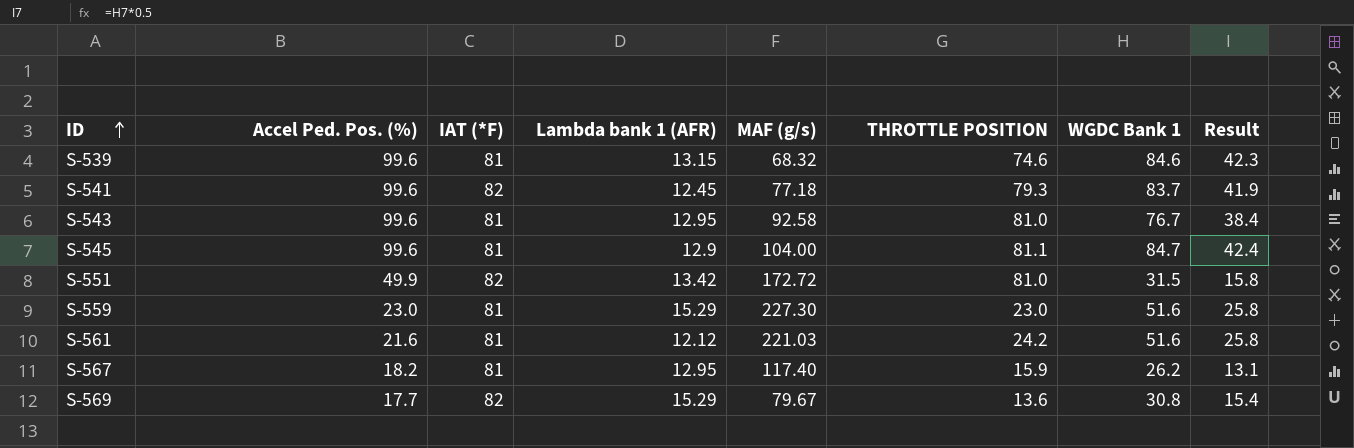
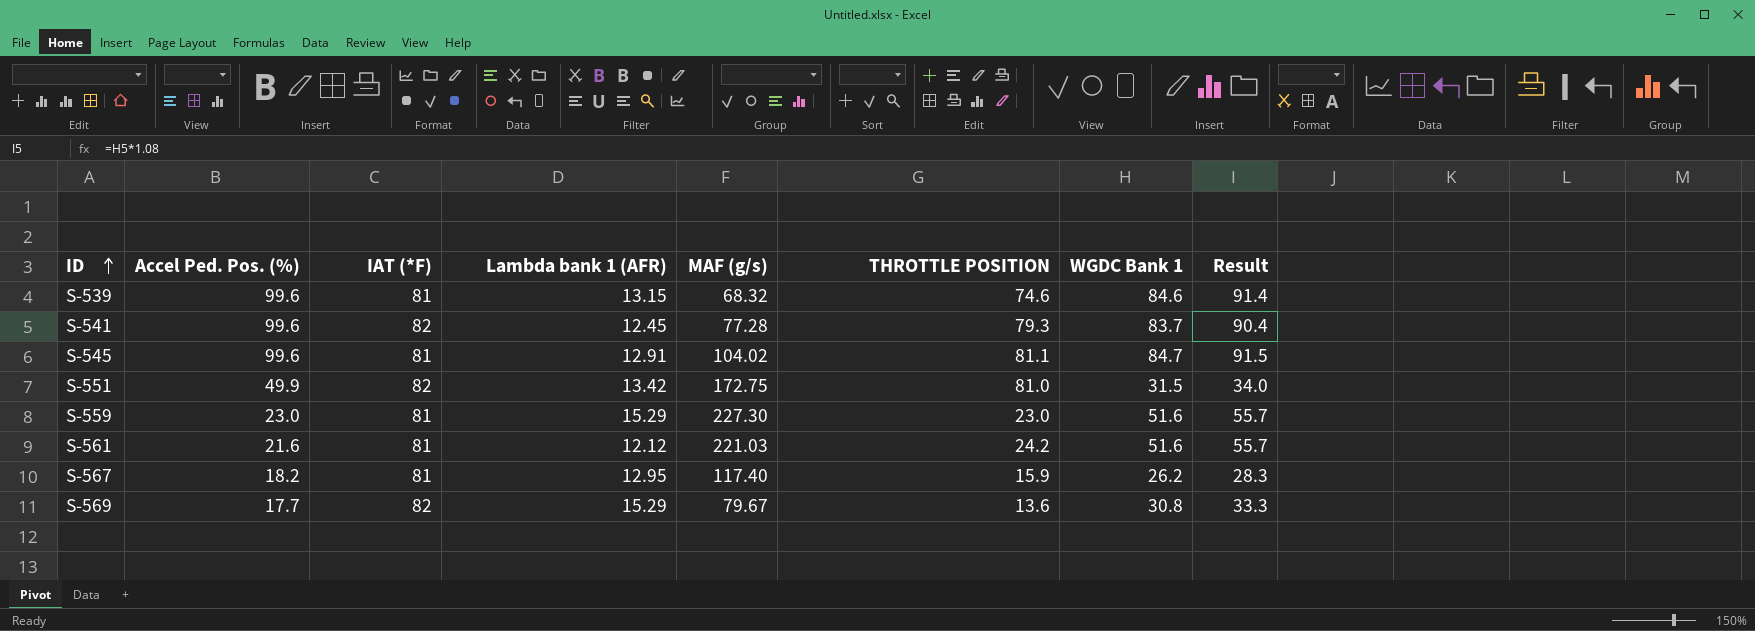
column Result | formula: [WGDC Bank 1] * 0.5 -> [WGDC Bank 1] * 1.08
row S-543: 99.6 | 81 | 12.95 | 92.58 | 81.0 | 76.7 | 38.4 -> none
S-541 | MAF (g/s): 77.18 -> 77.28
S-545 | Lambda bank 1 (AFR): 12.9 -> 12.91
S-545 | MAF (g/s): 104.00 -> 104.02
S-551 | MAF (g/s): 172.72 -> 172.75

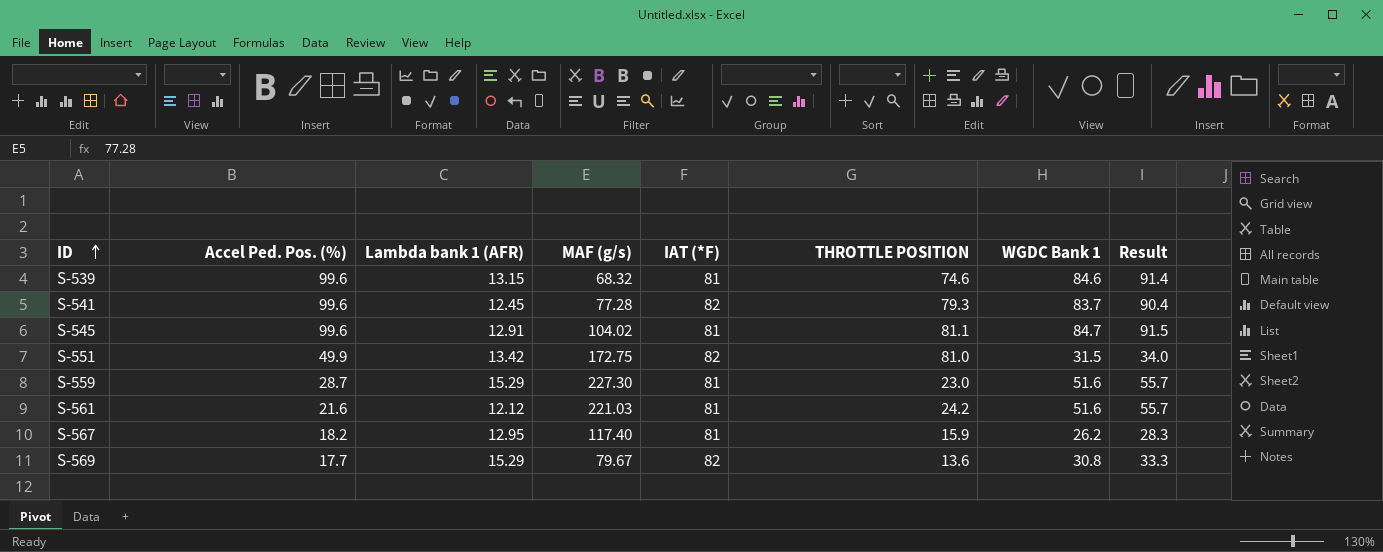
column IAT (*F) | position: 3 -> 5
S-559 | Accel Ped. Pos. (%): 23.0 -> 28.7

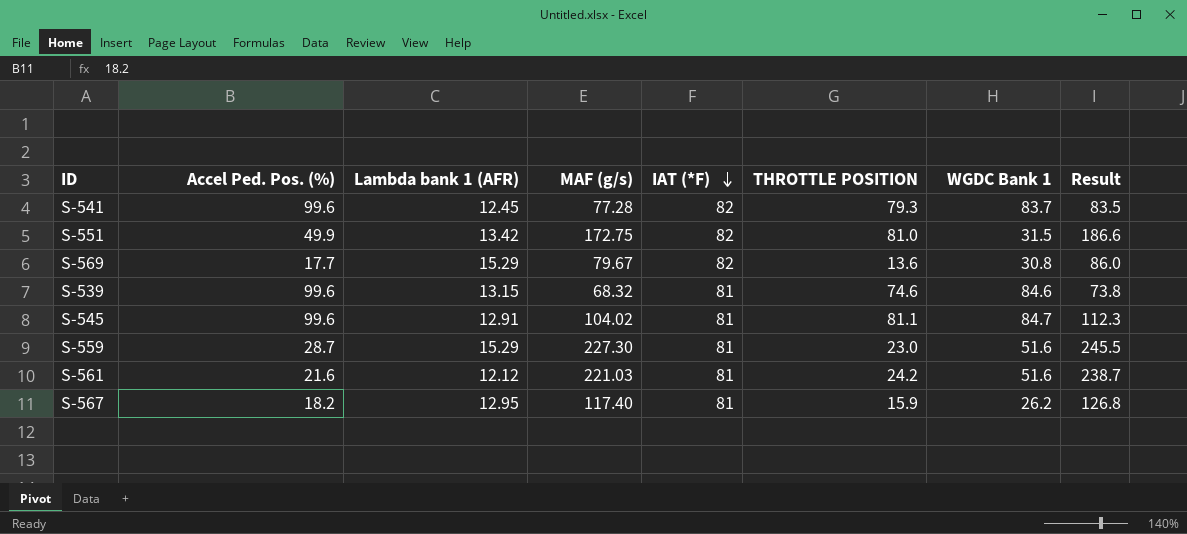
row order: ID ascending -> IAT (*F) descending
column Result | formula: [WGDC Bank 1] * 1.08 -> [MAF (g/s)] * 1.08

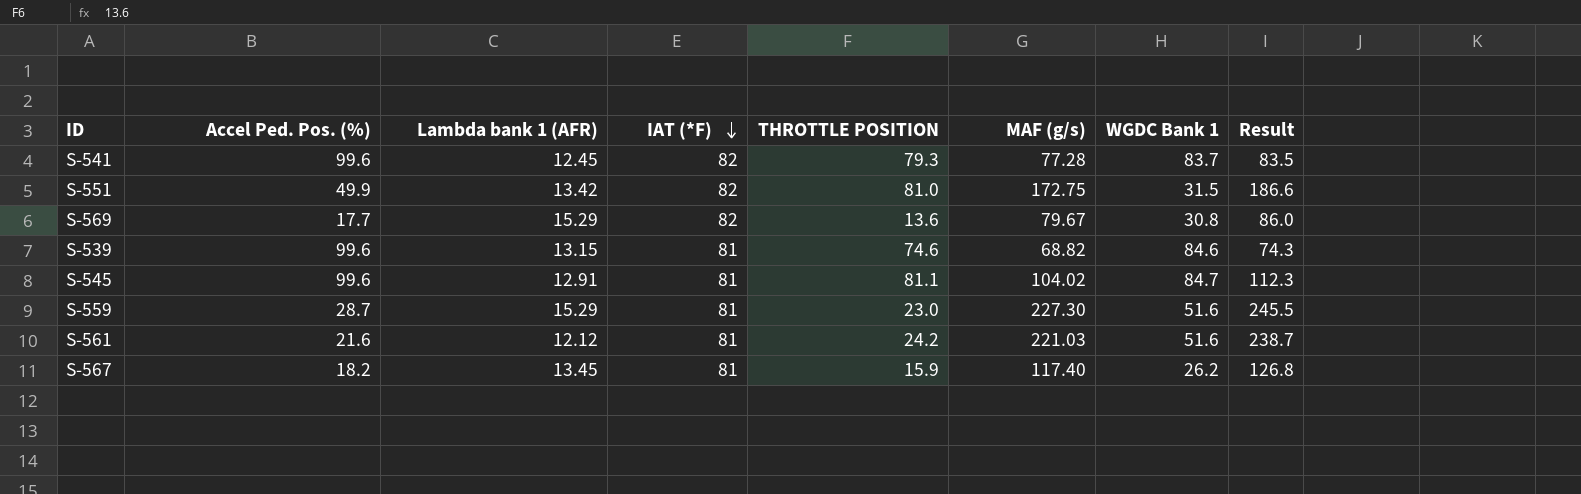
column MAF (g/s) | position: 4 -> 6
S-539 | MAF (g/s): 68.32 -> 68.82
S-539 | Result: 73.8 -> 74.3
S-567 | Lambda bank 1 (AFR): 12.95 -> 13.45

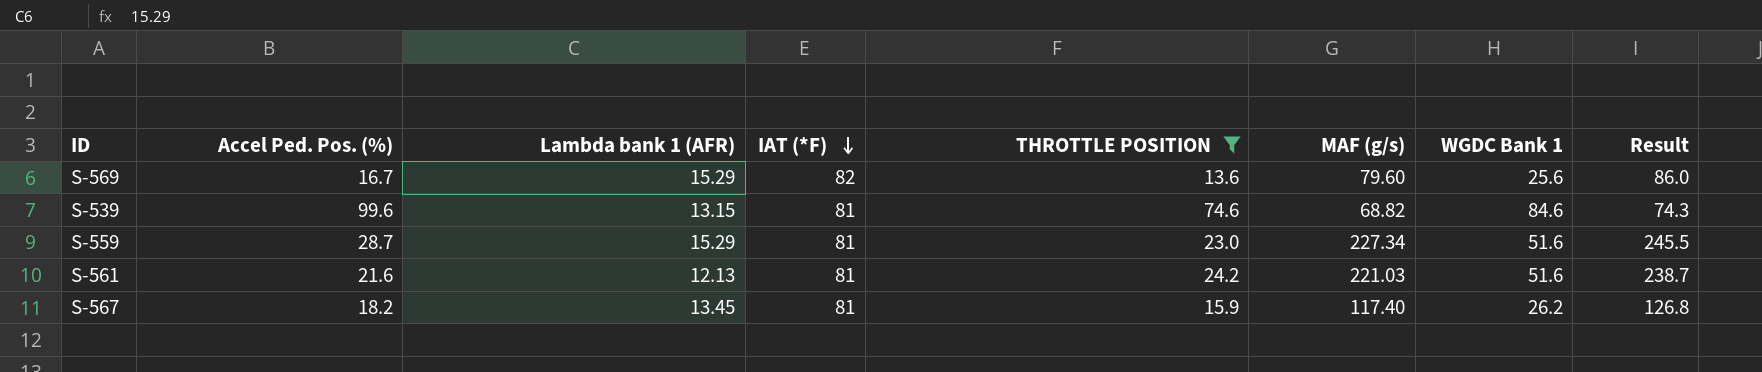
filter: none -> THROTTLE POSITION <= 74.6
S-569 | Accel Ped. Pos. (%): 17.7 -> 16.7
S-569 | MAF (g/s): 79.67 -> 79.60
S-569 | WGDC Bank 1: 30.8 -> 25.6
S-559 | MAF (g/s): 227.30 -> 227.34
S-561 | Lambda bank 1 (AFR): 12.12 -> 12.13

